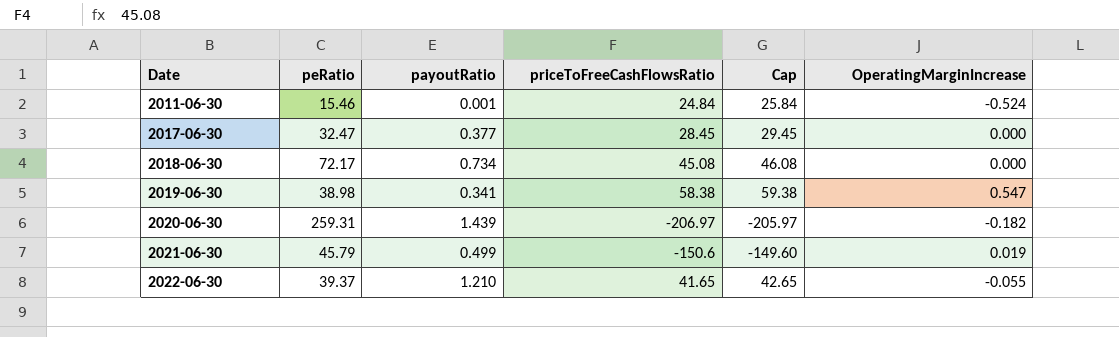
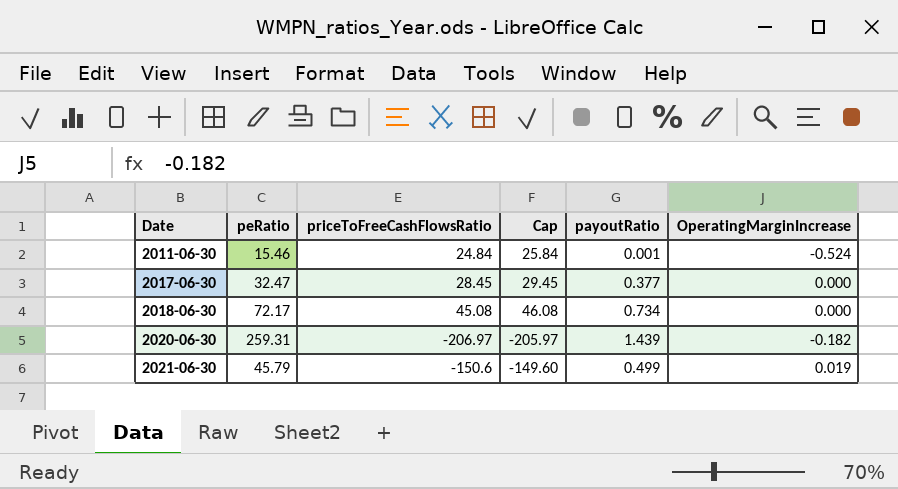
column payoutRatio | position: 3 -> 5
row 2019-06-30: 38.98 | 0.341 | 58.38 | 59.38 | 0.547 -> none
row 2022-06-30: 39.37 | 1.210 | 41.65 | 42.65 | -0.055 -> none

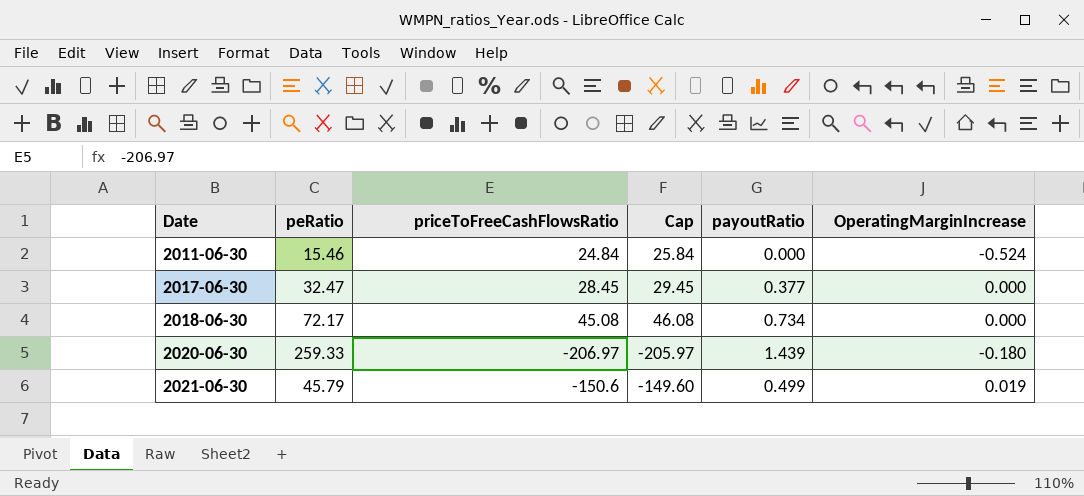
2011-06-30 | payoutRatio: 0.001 -> 0.000
2020-06-30 | peRatio: 259.31 -> 259.33
2020-06-30 | OperatingMarginIncrease: -0.182 -> -0.180

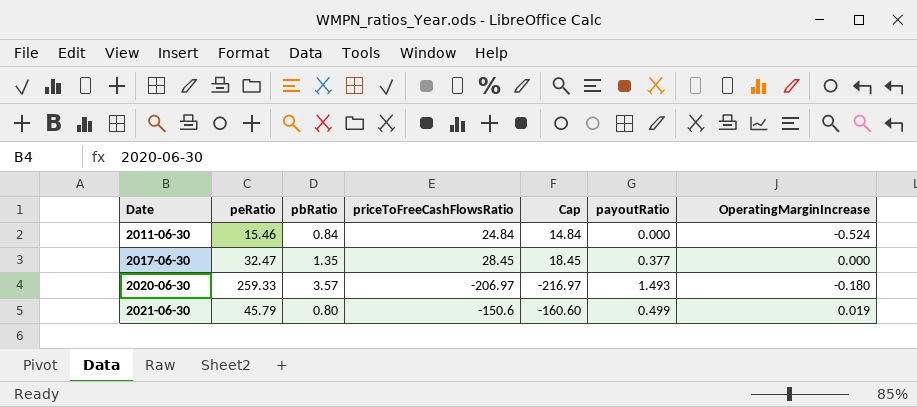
column pbRatio | position: none -> 3
column Cap | formula: [priceToFreeCashFlowsRatio] + 1 -> [priceToFreeCashFlowsRatio] - 10
row 2018-06-30: 72.17 | 45.08 | 46.08 | 0.734 | 0.000 -> none
2020-06-30 | payoutRatio: 1.439 -> 1.493

